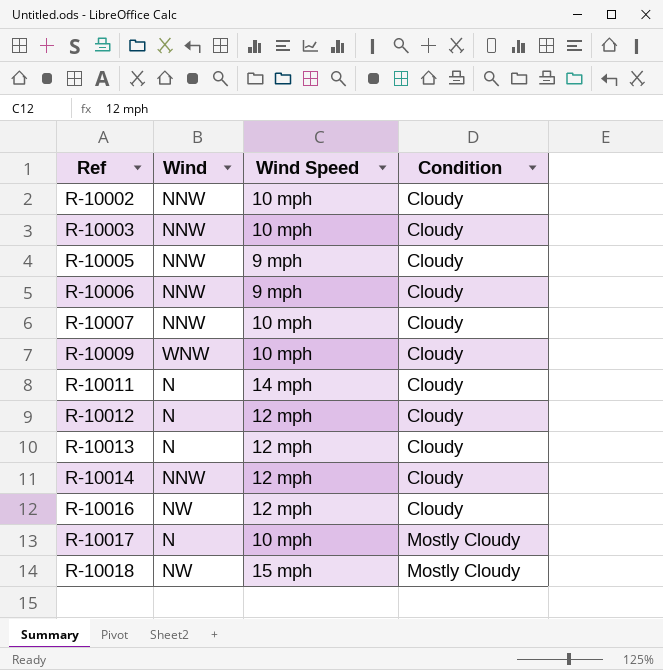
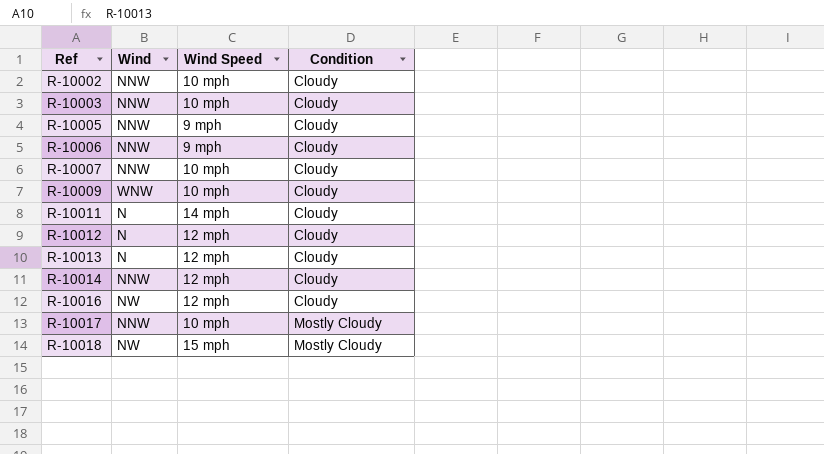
R-10017 | Wind: N -> NNW

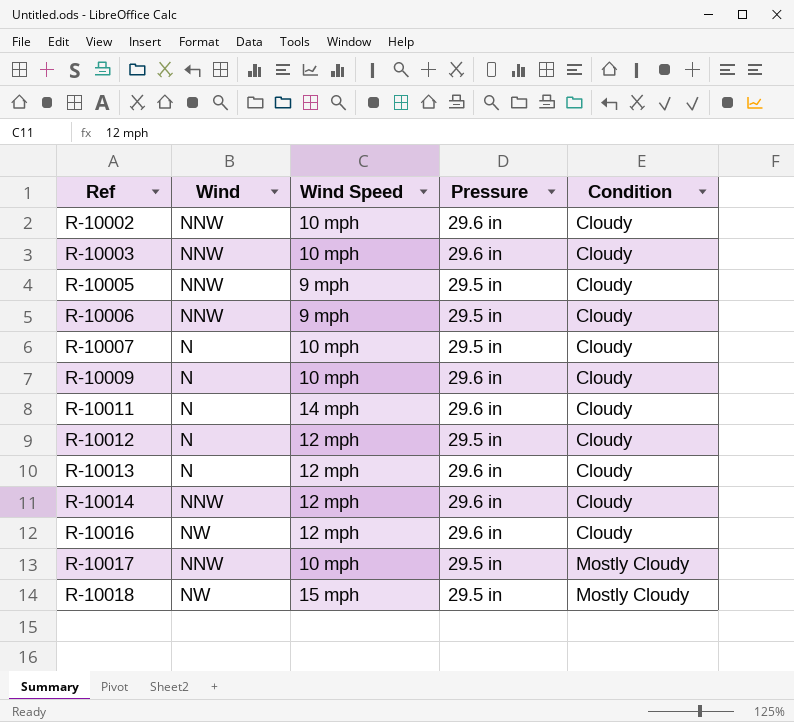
column Pressure | position: none -> 4
R-10007 | Wind: NNW -> N
R-10009 | Wind: WNW -> N

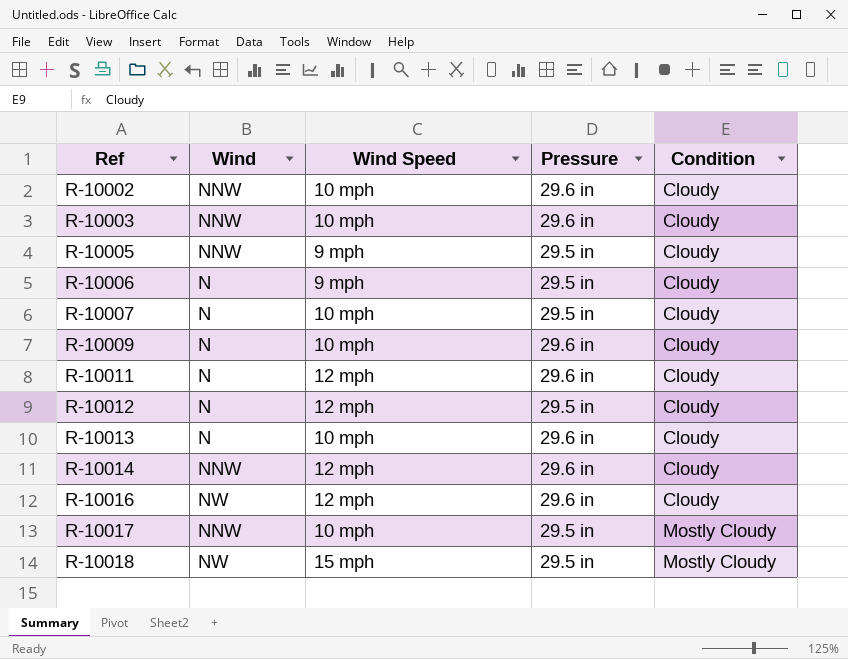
R-10006 | Wind: NNW -> N
R-10011 | Wind Speed: 14 mph -> 12 mph
R-10013 | Wind Speed: 12 mph -> 10 mph

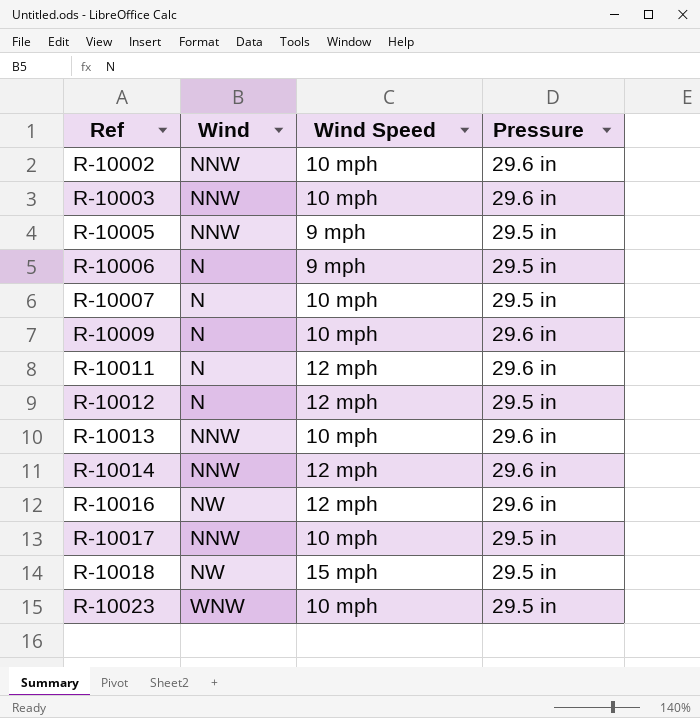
column Condition | position: 5 -> none
R-10013 | Wind: N -> NNW
row R-10023: none -> WNW | 10 mph | 29.5 in

